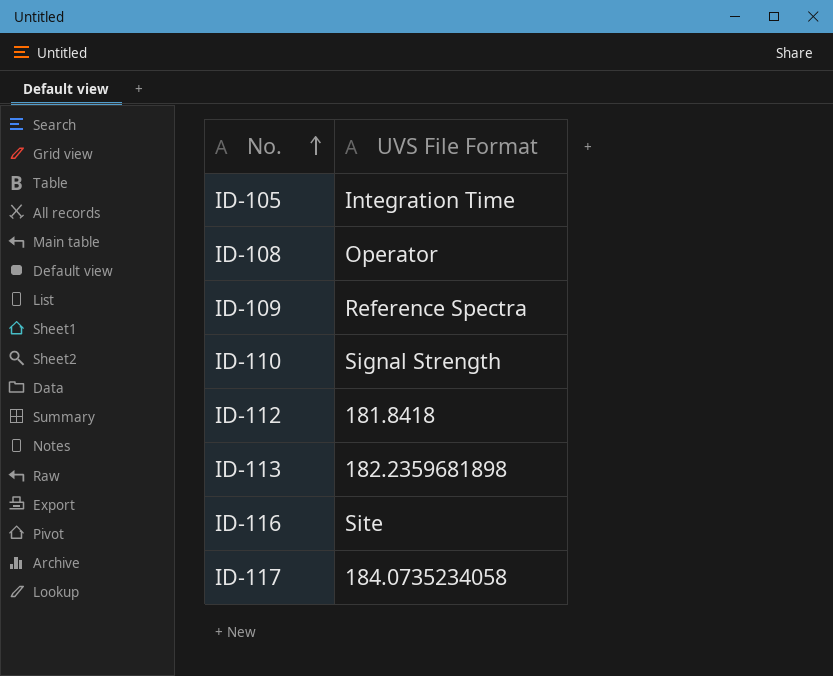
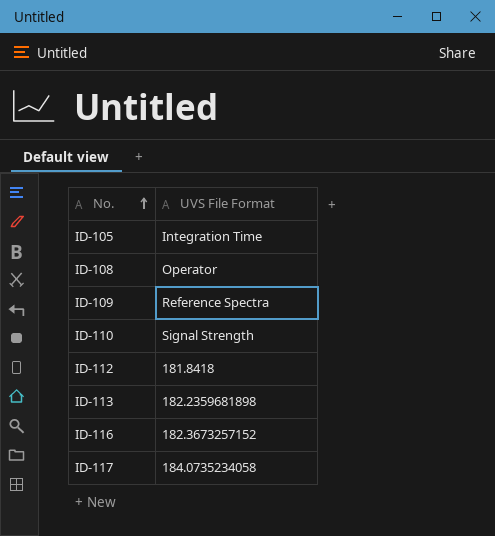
ID-116 | UVS File Format: Site -> 182.3673257152

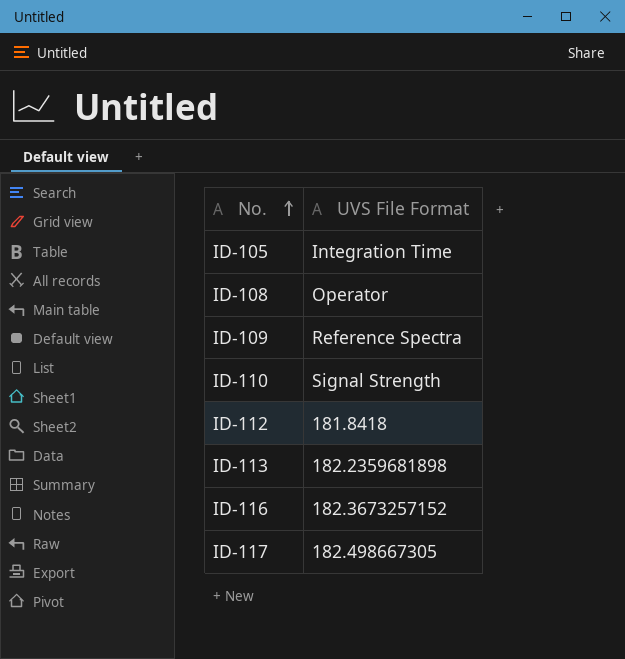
ID-117 | UVS File Format: 184.0735234058 -> 182.498667305

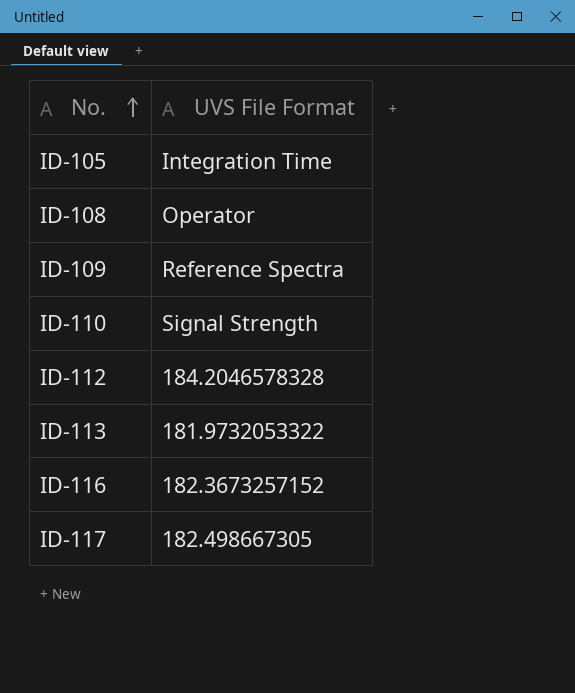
ID-112 | UVS File Format: 181.8418 -> 184.2046578328
ID-113 | UVS File Format: 182.2359681898 -> 181.9732053322

